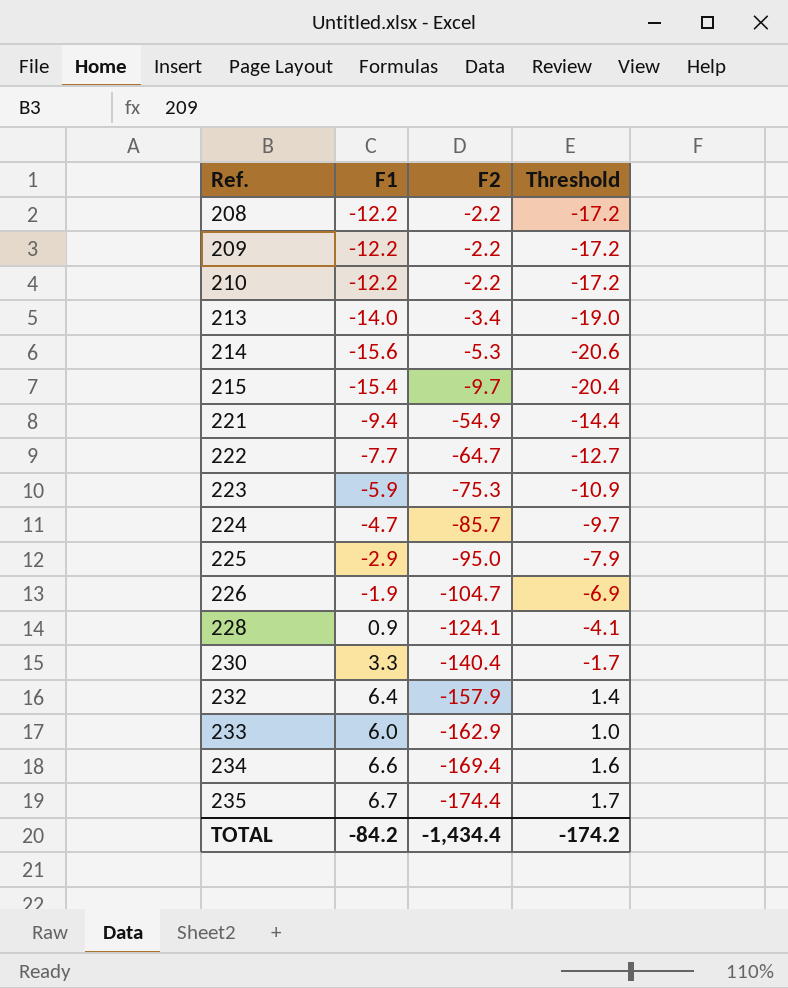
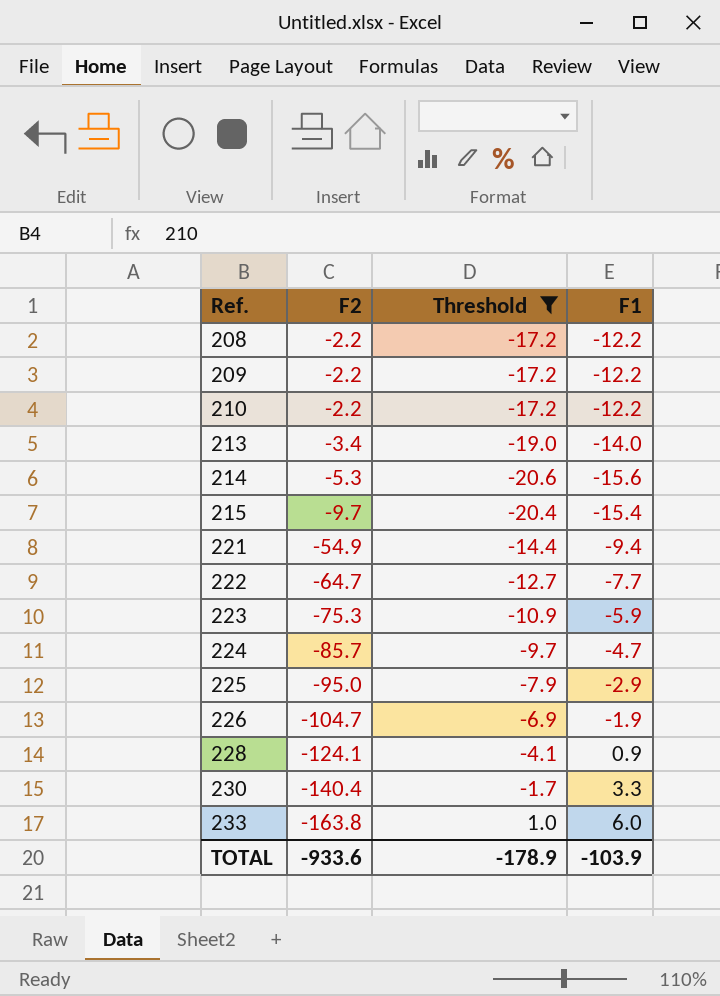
filter: none -> Threshold <= 1.0
column F1 | position: 2 -> 4
233 | F2: -162.9 -> -163.8
TOTAL | F2: -1,434.4 -> -933.6
TOTAL | Threshold: -174.2 -> -178.9
TOTAL | F1: -84.2 -> -103.9

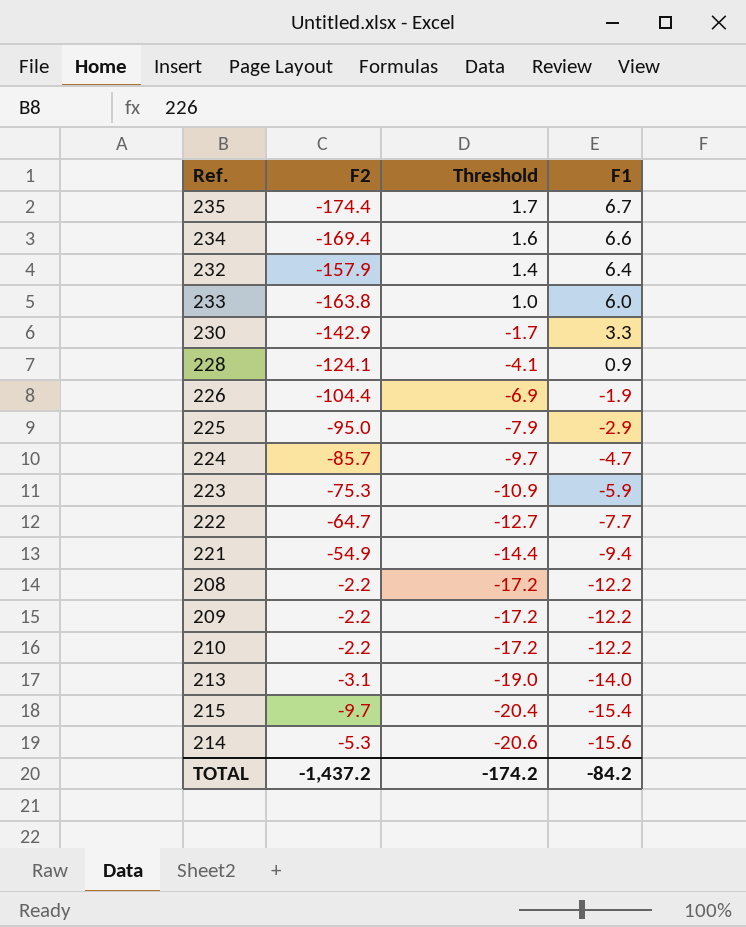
filter: Threshold <= 1.0 -> none
row order: Ref. ascending -> Threshold descending
230 | F2: -140.4 -> -142.9
226 | F2: -104.7 -> -104.4
213 | F2: -3.4 -> -3.1
TOTAL | F2: -933.6 -> -1,437.2
TOTAL | Threshold: -178.9 -> -174.2
TOTAL | F1: -103.9 -> -84.2

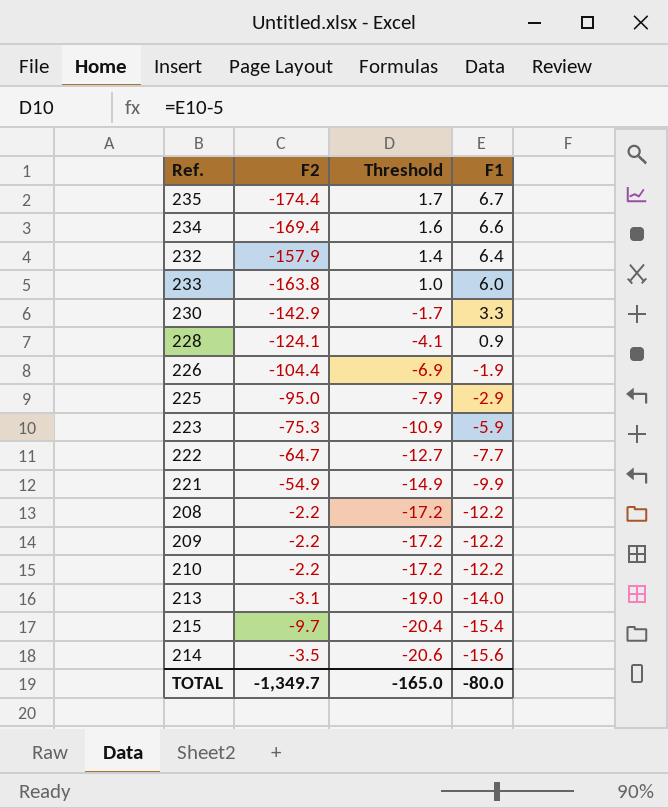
row 224: -85.7 | -9.7 | -4.7 -> none
221 | Threshold: -14.4 -> -14.9
221 | F1: -9.4 -> -9.9
214 | F2: -5.3 -> -3.5
TOTAL | F2: -1,437.2 -> -1,349.7
TOTAL | Threshold: -174.2 -> -165.0
TOTAL | F1: -84.2 -> -80.0

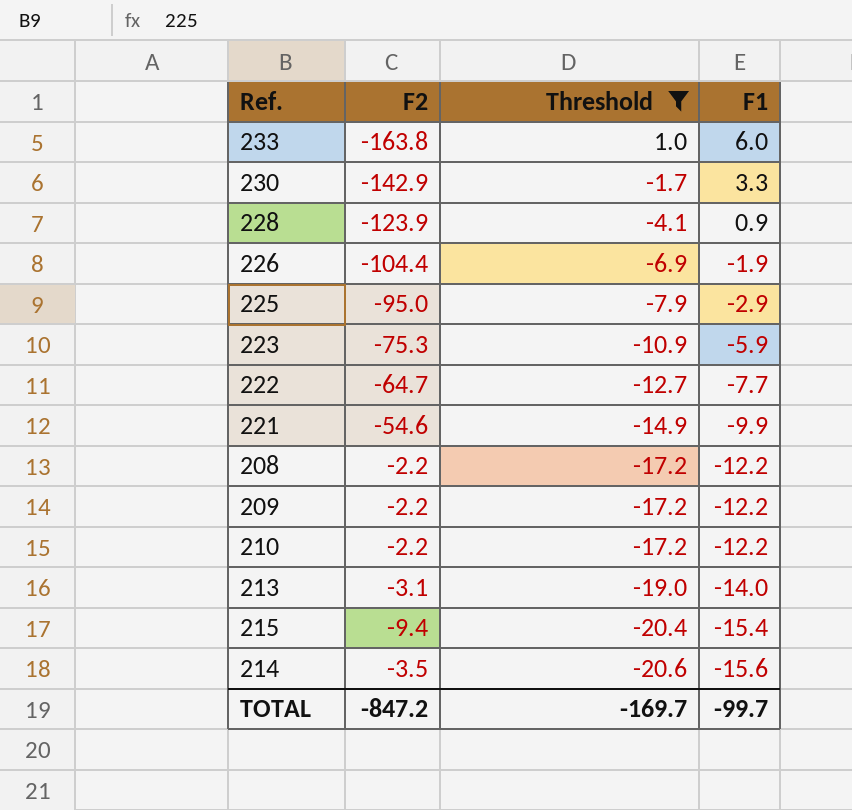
filter: none -> Threshold <= 1.0
228 | F2: -124.1 -> -123.9
221 | F2: -54.9 -> -54.6
215 | F2: -9.7 -> -9.4
TOTAL | F2: -1,349.7 -> -847.2
TOTAL | Threshold: -165.0 -> -169.7
TOTAL | F1: -80.0 -> -99.7

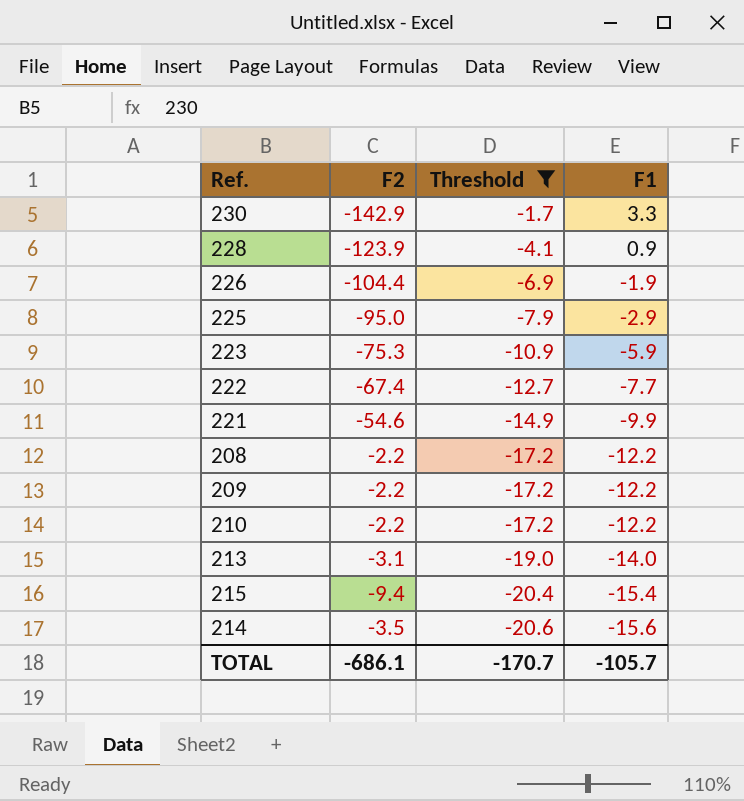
row 233: -163.8 | 1.0 | 6.0 -> none
222 | F2: -64.7 -> -67.4
TOTAL | F2: -847.2 -> -686.1
TOTAL | Threshold: -169.7 -> -170.7
TOTAL | F1: -99.7 -> -105.7

